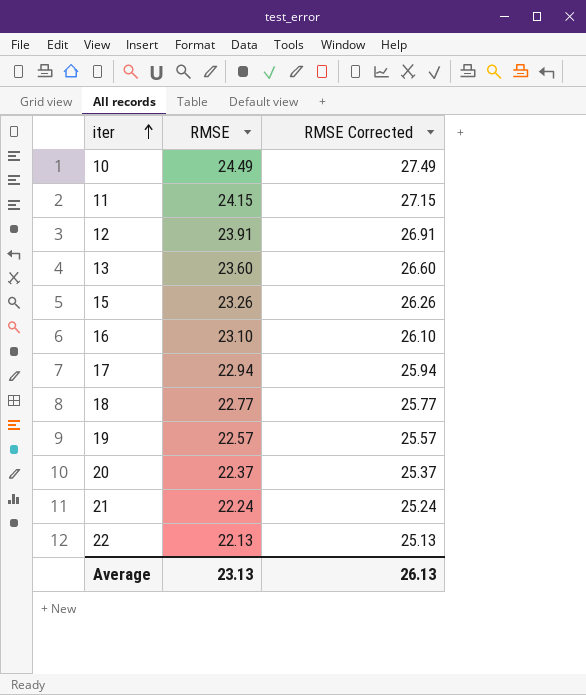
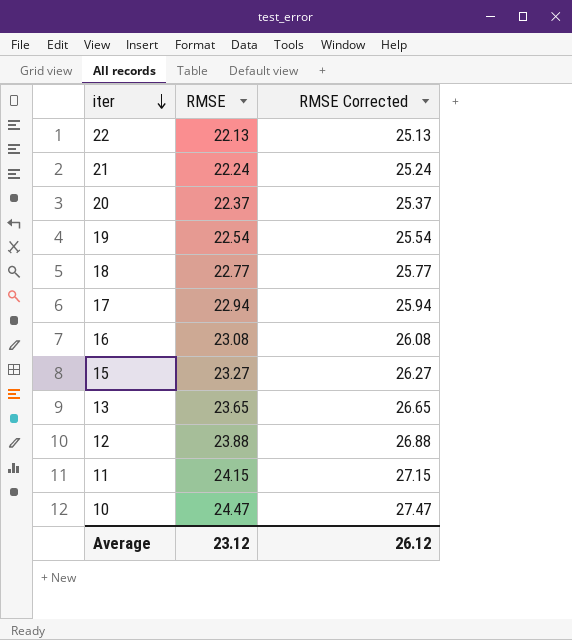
row order: iter ascending -> iter descending
19 | RMSE: 22.57 -> 22.54
19 | RMSE Corrected: 25.57 -> 25.54
16 | RMSE: 23.10 -> 23.08
16 | RMSE Corrected: 26.10 -> 26.08
15 | RMSE: 23.26 -> 23.27
15 | RMSE Corrected: 26.26 -> 26.27
13 | RMSE: 23.60 -> 23.65
13 | RMSE Corrected: 26.60 -> 26.65
12 | RMSE: 23.91 -> 23.88
12 | RMSE Corrected: 26.91 -> 26.88
10 | RMSE: 24.49 -> 24.47
10 | RMSE Corrected: 27.49 -> 27.47
Average | RMSE: 23.13 -> 23.12
Average | RMSE Corrected: 26.13 -> 26.12

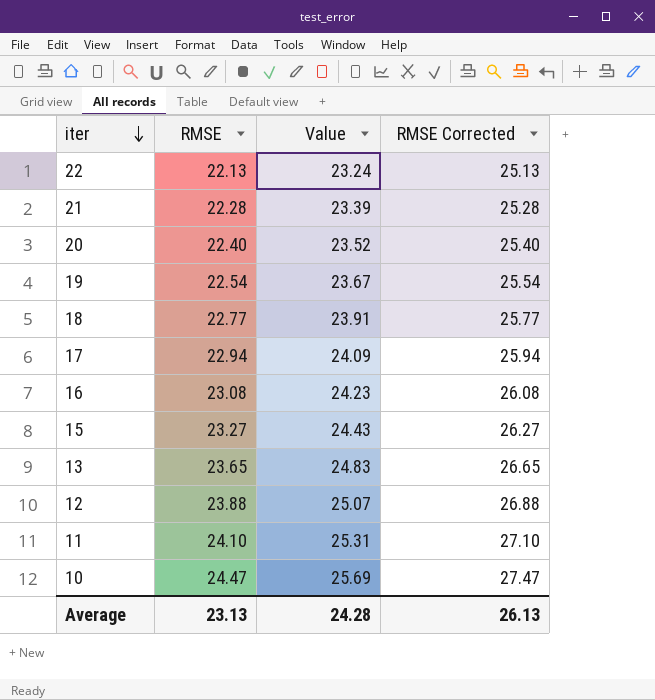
column Value | formula: none -> [RMSE] * 1.05
21 | RMSE: 22.24 -> 22.28
21 | RMSE Corrected: 25.24 -> 25.28
20 | RMSE: 22.37 -> 22.40
20 | RMSE Corrected: 25.37 -> 25.40
11 | RMSE: 24.15 -> 24.10
11 | RMSE Corrected: 27.15 -> 27.10
Average | RMSE: 23.12 -> 23.13
Average | RMSE Corrected: 26.12 -> 26.13

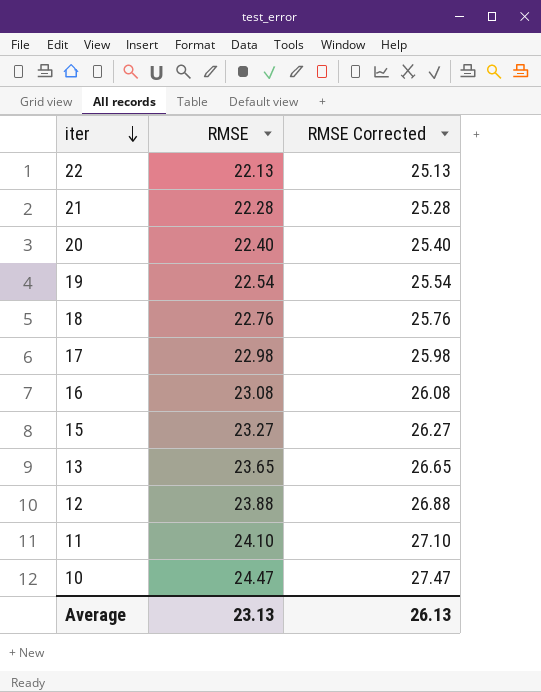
column Value | formula: [RMSE] * 1.05 -> none
18 | RMSE: 22.77 -> 22.76
18 | RMSE Corrected: 25.77 -> 25.76
17 | RMSE: 22.94 -> 22.98
17 | RMSE Corrected: 25.94 -> 25.98

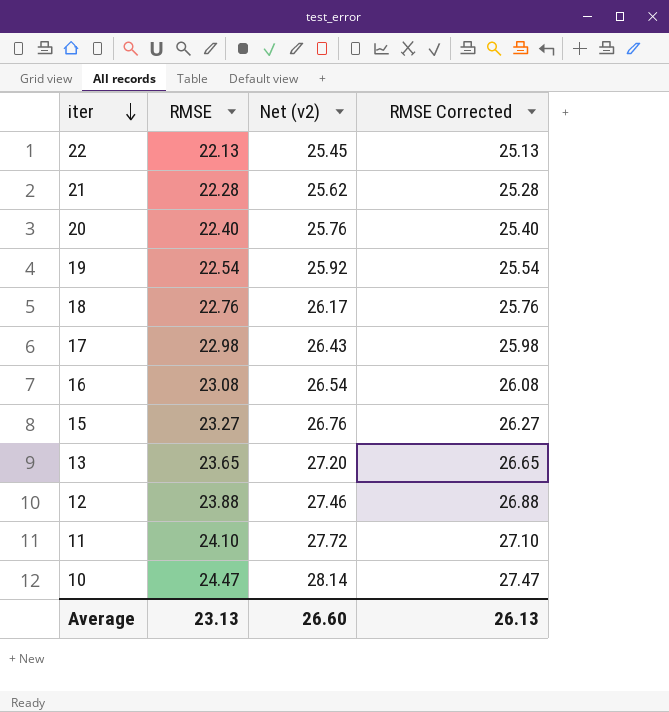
column Net (v2) | formula: none -> [RMSE] * 1.15

